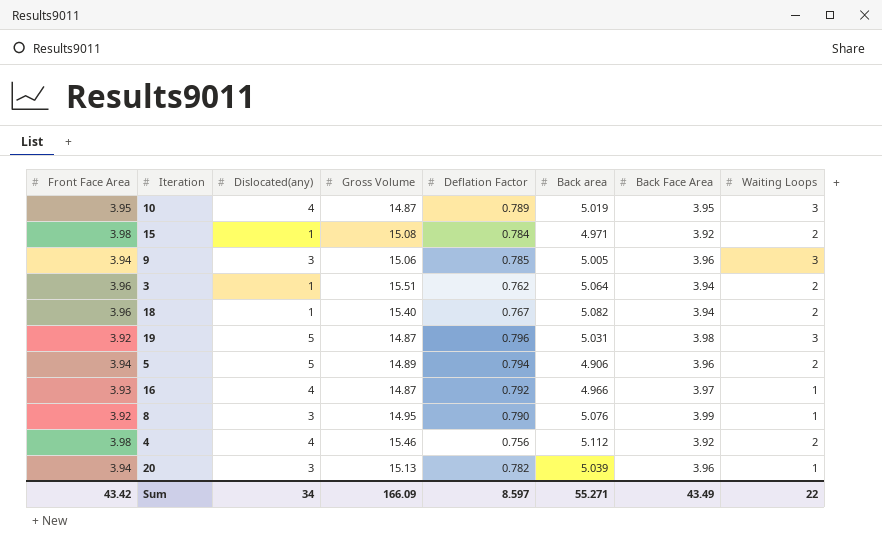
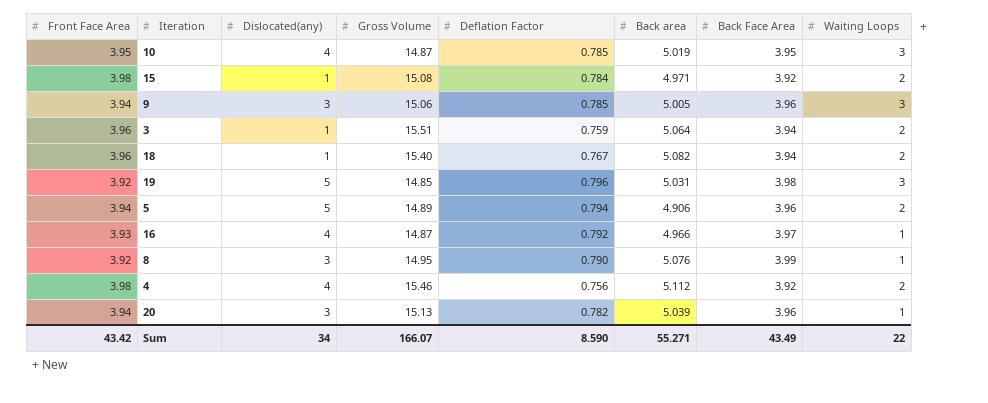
10 | Deflation Factor: 0.789 -> 0.785
3 | Deflation Factor: 0.762 -> 0.759
19 | Gross Volume: 14.87 -> 14.85
Sum | Gross Volume: 166.09 -> 166.07
Sum | Deflation Factor: 8.597 -> 8.590

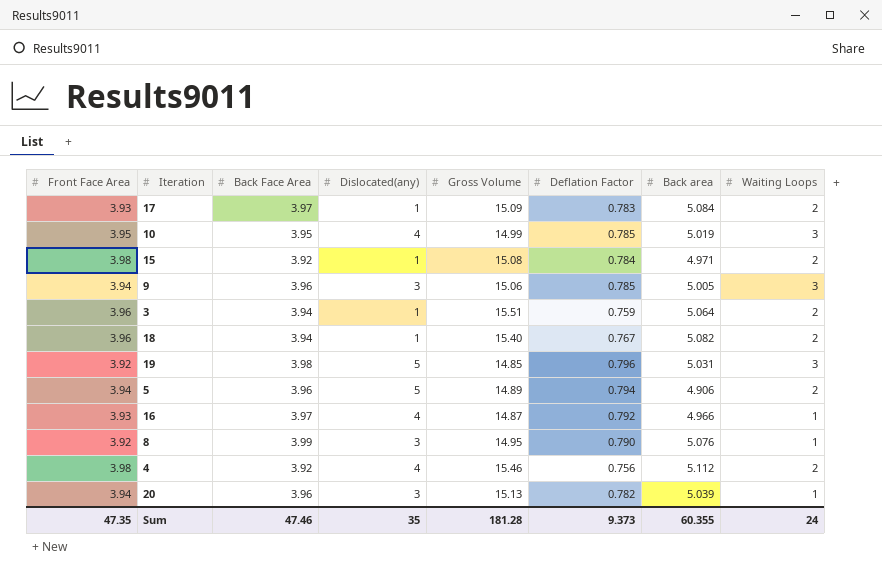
column Back Face Area | position: 7 -> 3
row 17: none -> 3.93 | 3.97 | 1 | 15.09 | 0.783 | 5.084 | 2
10 | Gross Volume: 14.87 -> 14.99
Sum | Front Face Area: 43.42 -> 47.35
Sum | Back Face Area: 43.49 -> 47.46
Sum | Dislocated(any): 34 -> 35
Sum | Gross Volume: 166.07 -> 181.28
Sum | Deflation Factor: 8.590 -> 9.373
Sum | Back area: 55.271 -> 60.355
Sum | Waiting Loops: 22 -> 24

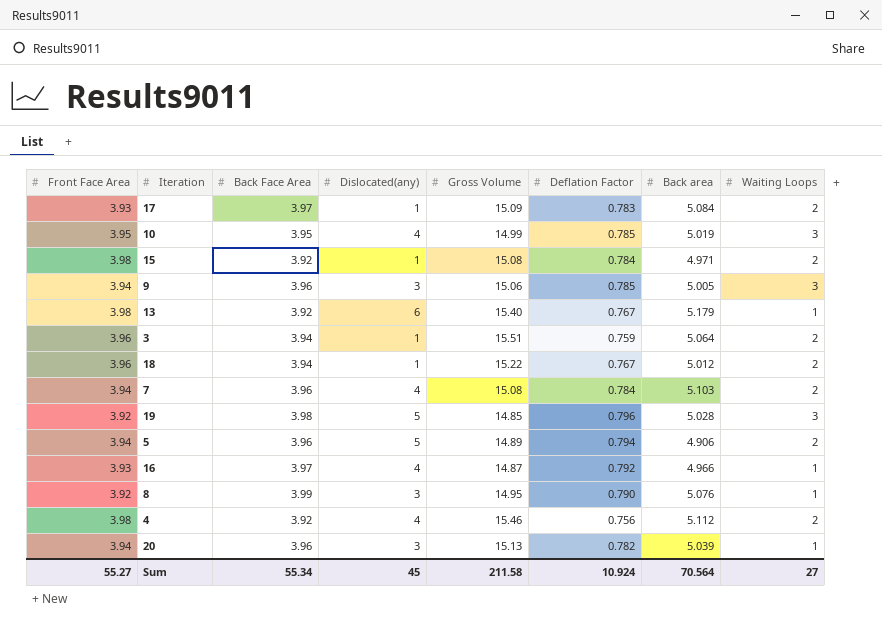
row 13: none -> 3.98 | 3.92 | 6 | 15.40 | 0.767 | 5.179 | 1
18 | Gross Volume: 15.40 -> 15.22
18 | Back area: 5.082 -> 5.012
row 7: none -> 3.94 | 3.96 | 4 | 15.08 | 0.784 | 5.103 | 2
19 | Back area: 5.031 -> 5.028
Sum | Front Face Area: 47.35 -> 55.27
Sum | Back Face Area: 47.46 -> 55.34
Sum | Dislocated(any): 35 -> 45
Sum | Gross Volume: 181.28 -> 211.58
Sum | Deflation Factor: 9.373 -> 10.924
Sum | Back area: 60.355 -> 70.564
Sum | Waiting Loops: 24 -> 27

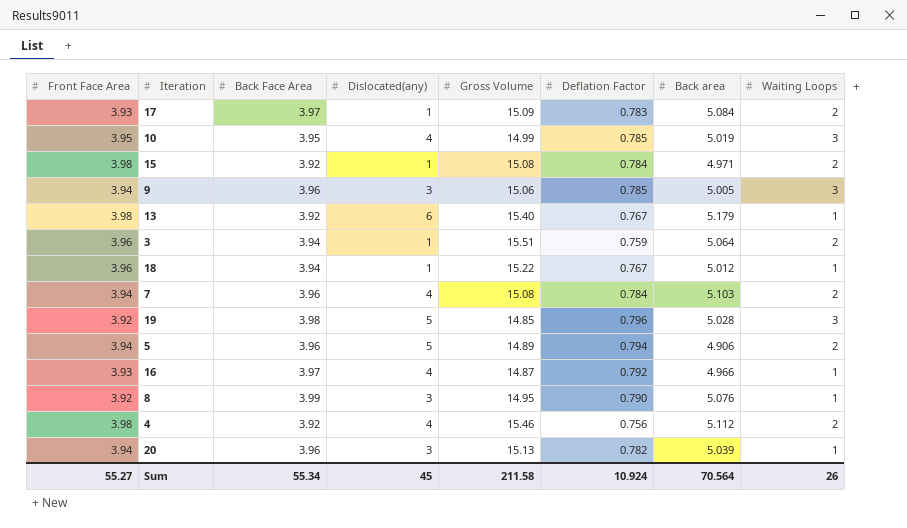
18 | Waiting Loops: 2 -> 1
Sum | Waiting Loops: 27 -> 26

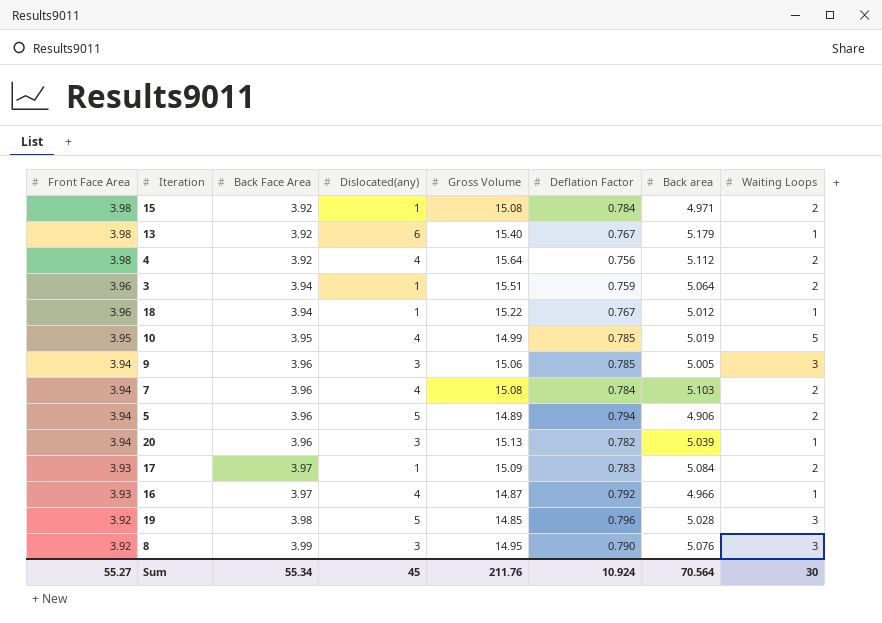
row order: none -> Front Face Area descending
4 | Gross Volume: 15.46 -> 15.64
10 | Waiting Loops: 3 -> 5
8 | Waiting Loops: 1 -> 3
Sum | Gross Volume: 211.58 -> 211.76
Sum | Waiting Loops: 26 -> 30

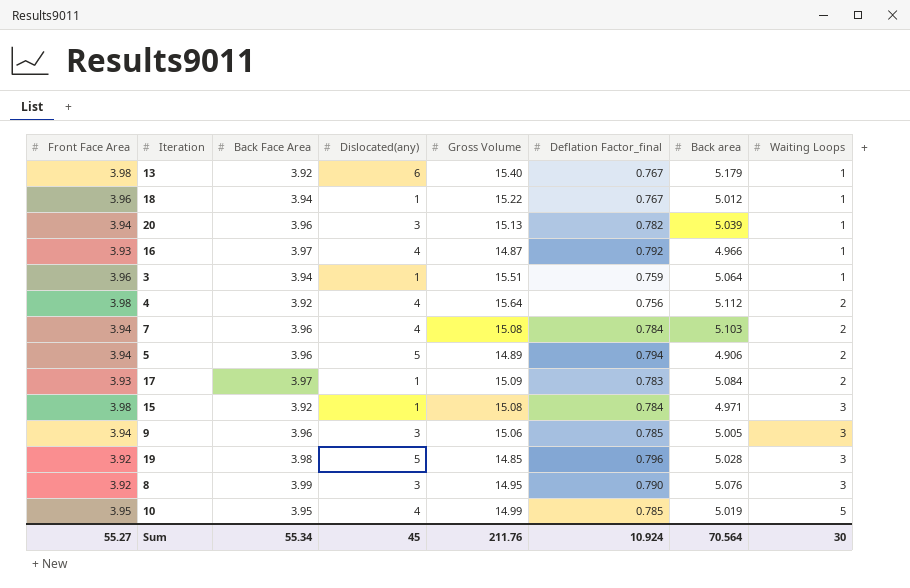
row order: Front Face Area descending -> Waiting Loops ascending
column name: Deflation Factor -> Deflation Factor_final
3 | Waiting Loops: 2 -> 1
15 | Waiting Loops: 2 -> 3

